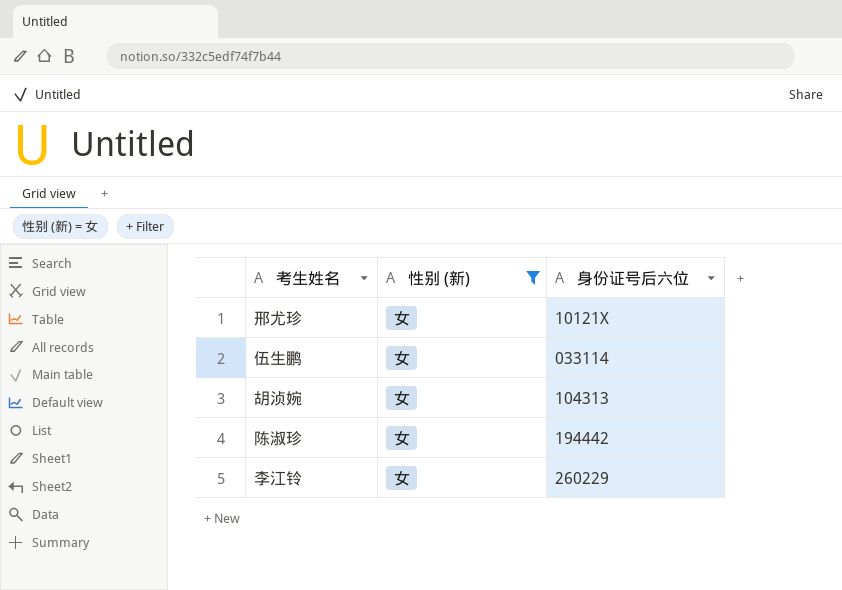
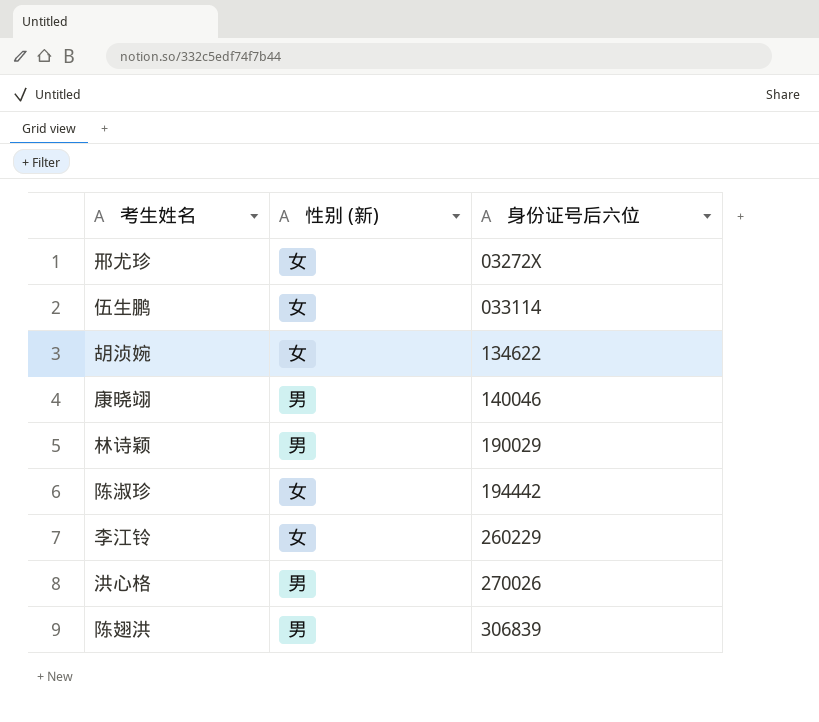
filter: 性别 (新) = 女 -> none
邢尤珍 | 身份证号后六位: 10121X -> 03272X
胡浈婉 | 身份证号后六位: 104313 -> 134622

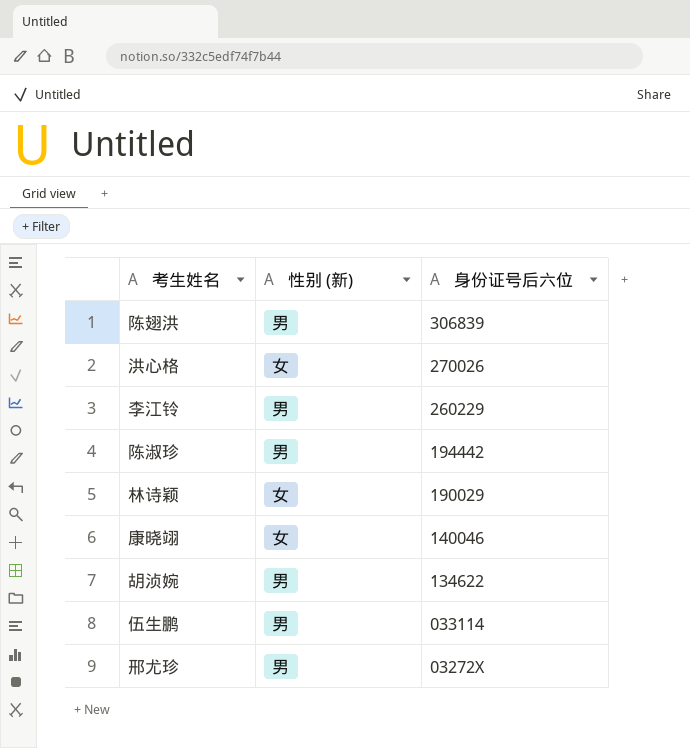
row order: 身份证号后六位 ascending -> 身份证号后六位 descending
洪心格 | 性别 (新): 男 -> 女
李江铃 | 性别 (新): 女 -> 男
陈淑珍 | 性别 (新): 女 -> 男
林诗颖 | 性别 (新): 男 -> 女
康晓翊 | 性别 (新): 男 -> 女
胡浈婉 | 性别 (新): 女 -> 男
伍生鹏 | 性别 (新): 女 -> 男
邢尤珍 | 性别 (新): 女 -> 男

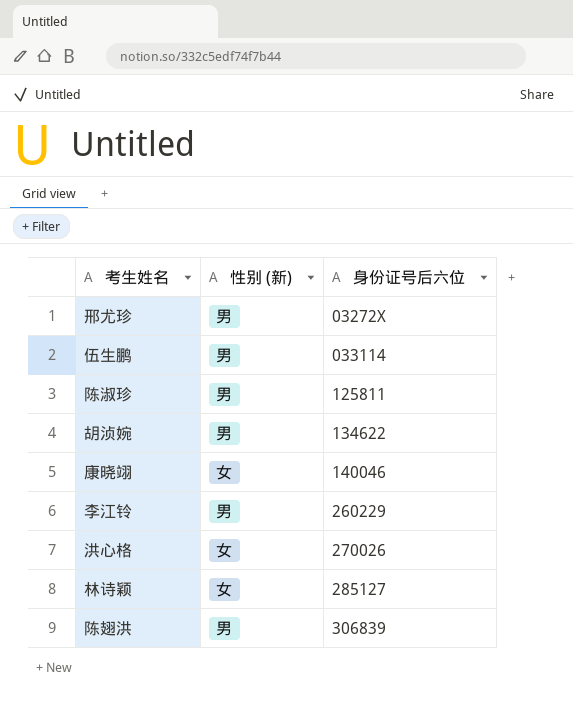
row order: 身份证号后六位 descending -> 身份证号后六位 ascending
陈淑珍 | 身份证号后六位: 194442 -> 125811
林诗颖 | 身份证号后六位: 190029 -> 285127

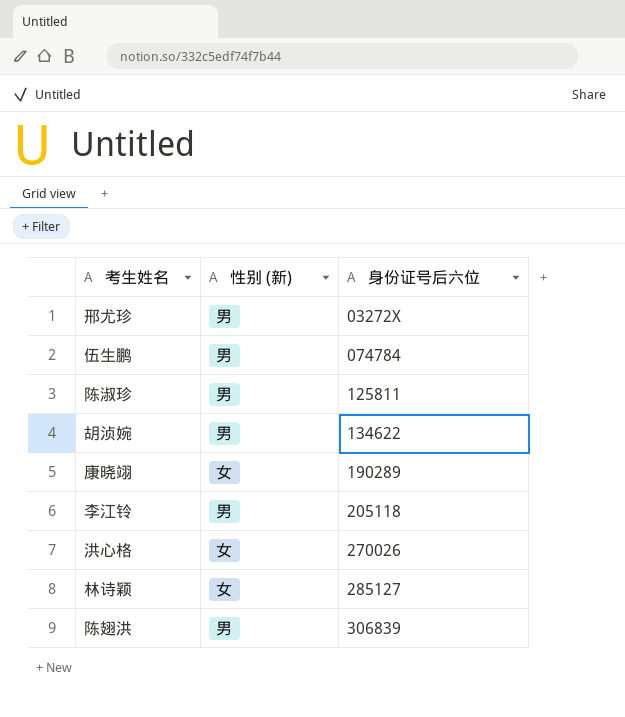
伍生鹏 | 身份证号后六位: 033114 -> 074784
康晓翊 | 身份证号后六位: 140046 -> 190289
李江铃 | 身份证号后六位: 260229 -> 205118

